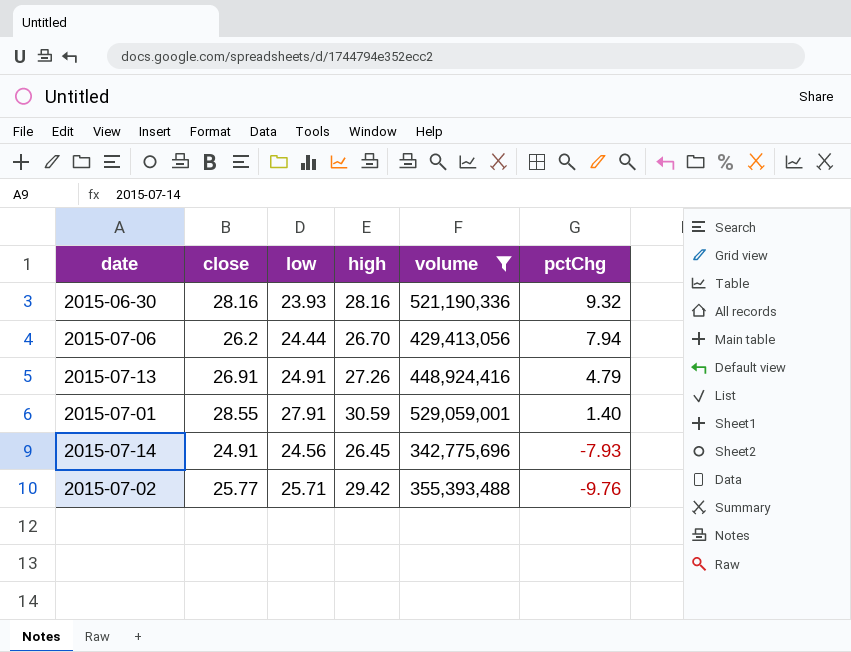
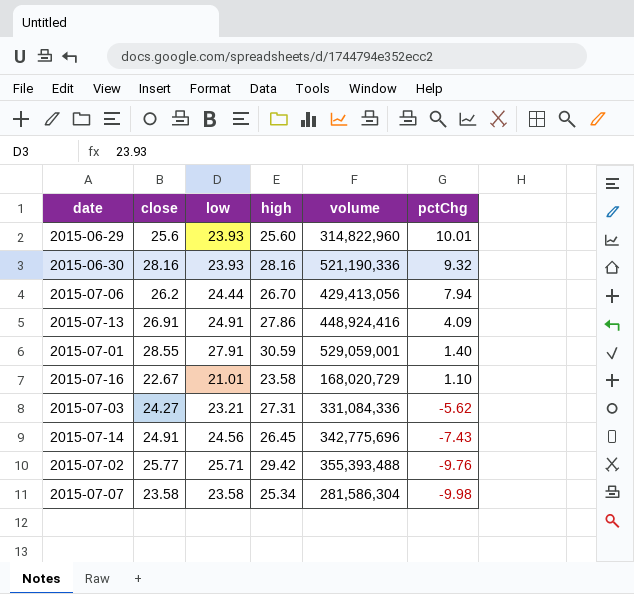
filter: volume >= 342,775,696 -> none
2015-07-13 | high: 27.26 -> 27.86
2015-07-13 | pctChg: 4.79 -> 4.09
2015-07-14 | pctChg: -7.93 -> -7.43

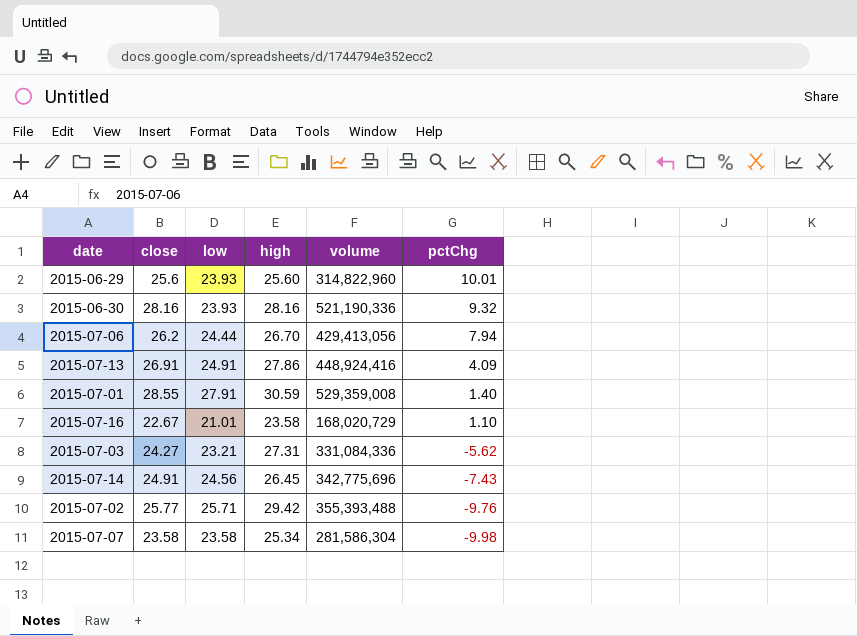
2015-07-01 | volume: 529,059,001 -> 529,359,008

